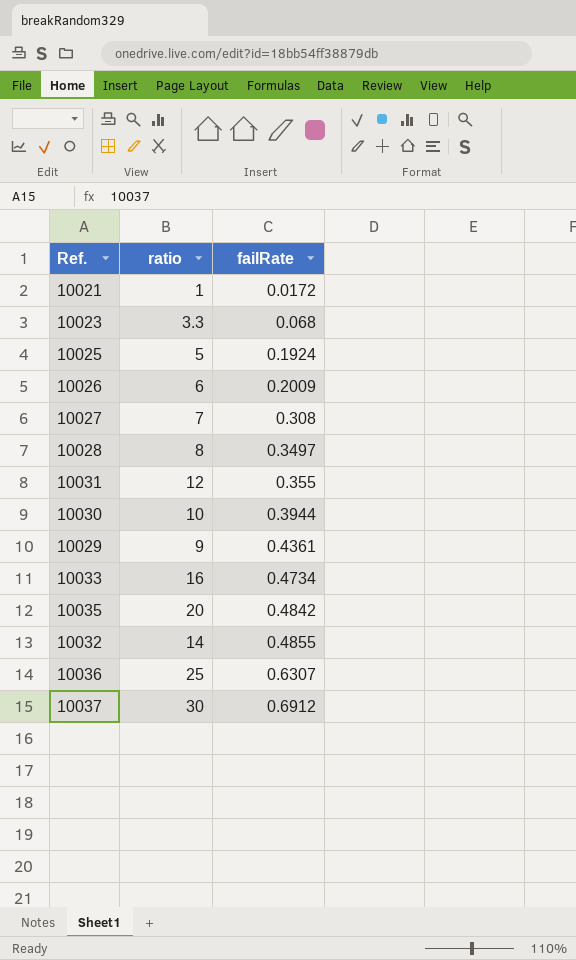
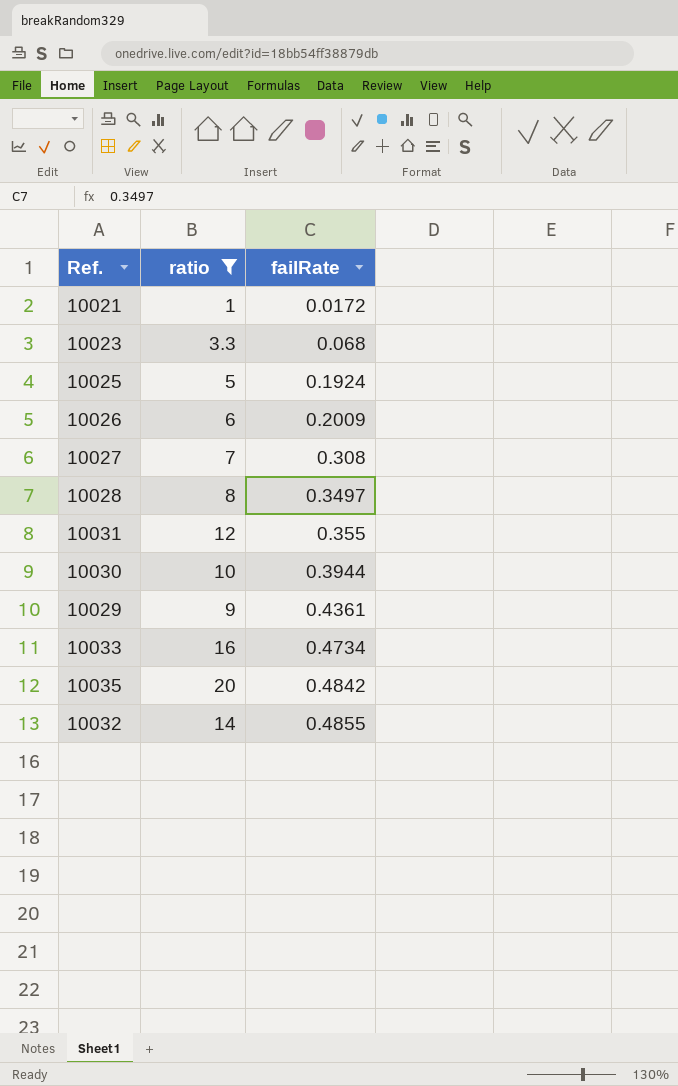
filter: none -> ratio <= 20

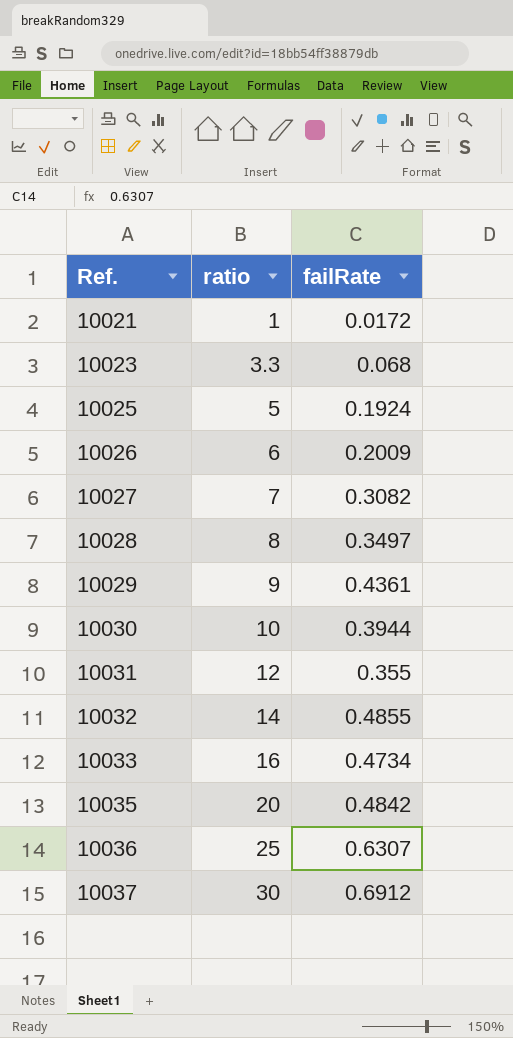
filter: ratio <= 20 -> none
row order: failRate ascending -> Ref. ascending
10027 | failRate: 0.308 -> 0.3082

